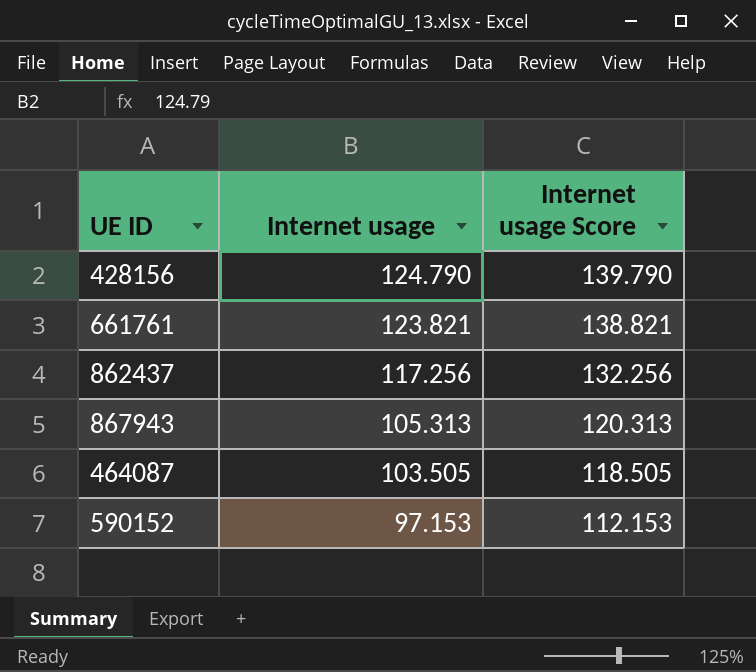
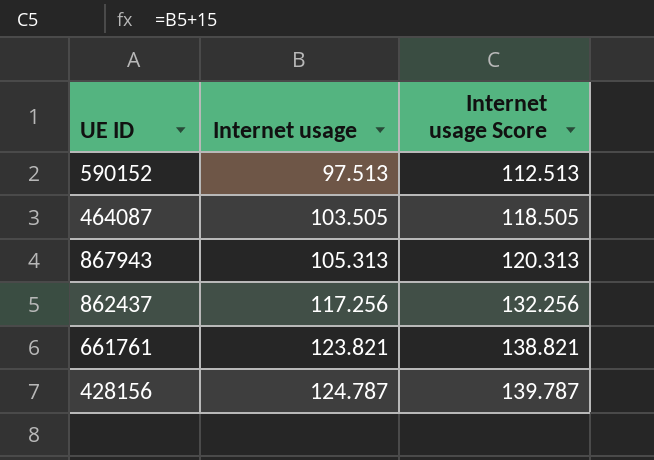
row order: Internet usage descending -> Internet usage ascending
590152 | Internet usage: 97.153 -> 97.513
590152 | Internet usage Score: 112.153 -> 112.513
428156 | Internet usage: 124.790 -> 124.787
428156 | Internet usage Score: 139.790 -> 139.787

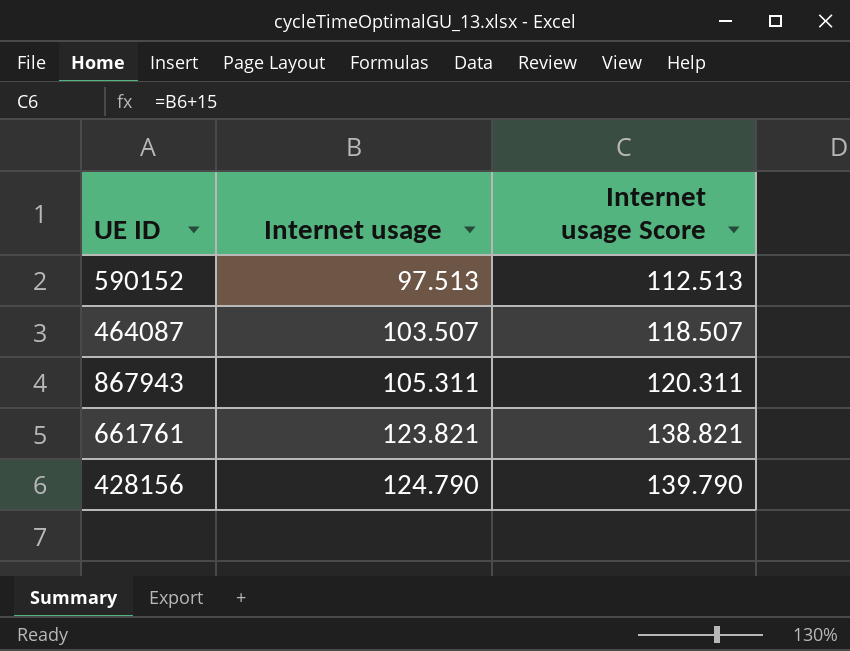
row 862437: 117.256 | 132.256 -> none
464087 | Internet usage: 103.505 -> 103.507
464087 | Internet usage Score: 118.505 -> 118.507
867943 | Internet usage: 105.313 -> 105.311
867943 | Internet usage Score: 120.313 -> 120.311
428156 | Internet usage: 124.787 -> 124.790
428156 | Internet usage Score: 139.787 -> 139.790

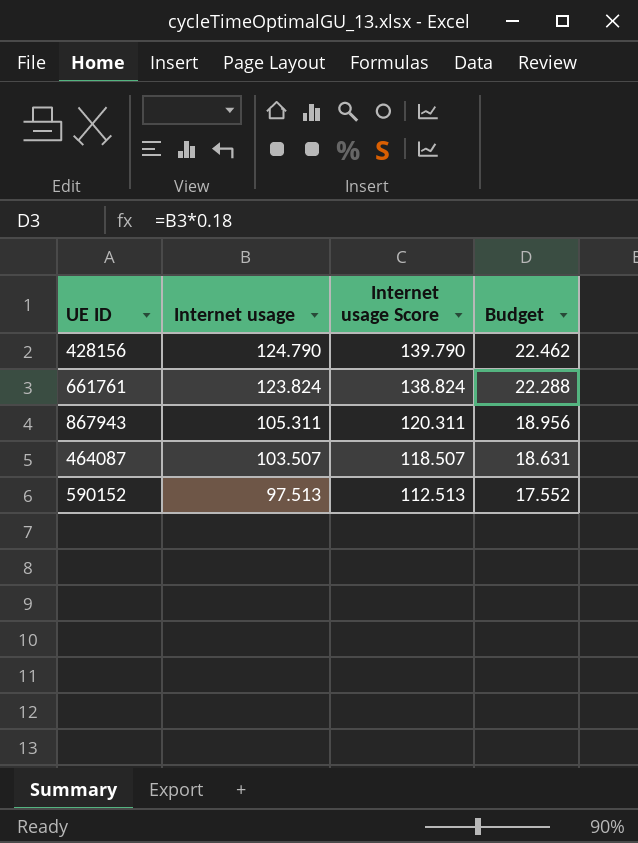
row order: Internet usage ascending -> Internet usage descending
column Budget | formula: none -> [Internet usage] * 0.18
661761 | Internet usage: 123.821 -> 123.824
661761 | Internet usage Score: 138.821 -> 138.824

